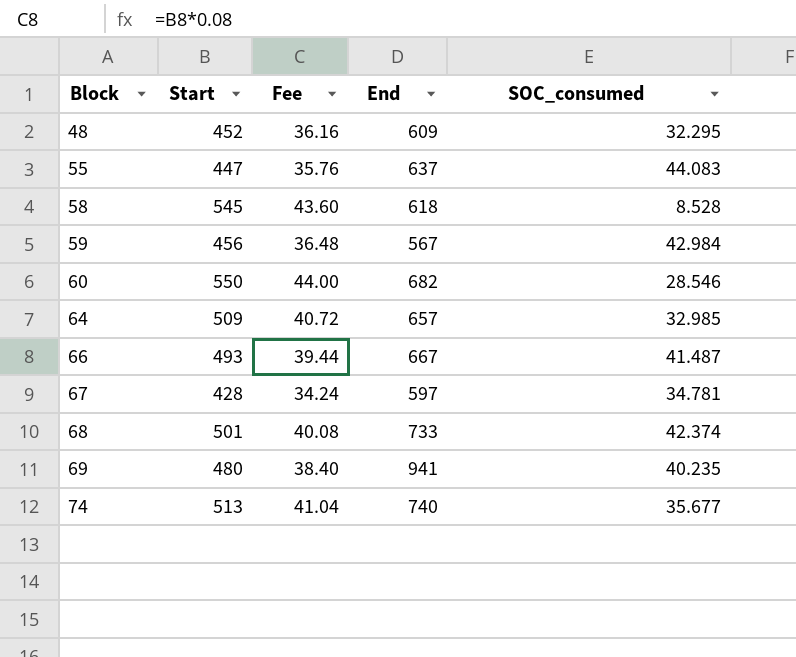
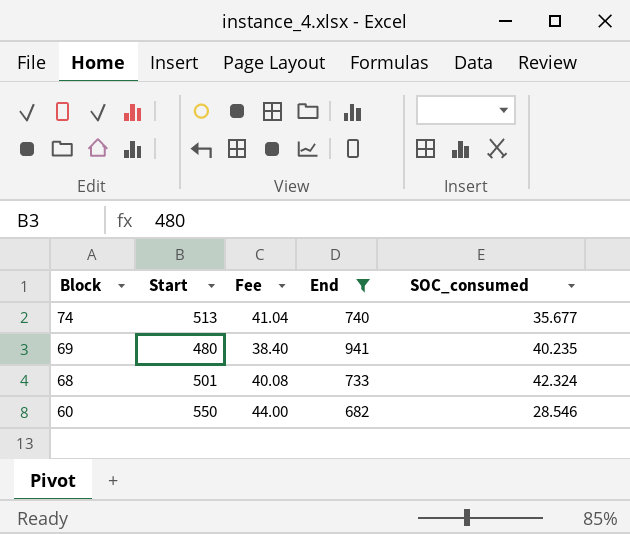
filter: none -> End >= 682
row order: Block ascending -> Block descending
68 | SOC_consumed: 42.374 -> 42.324

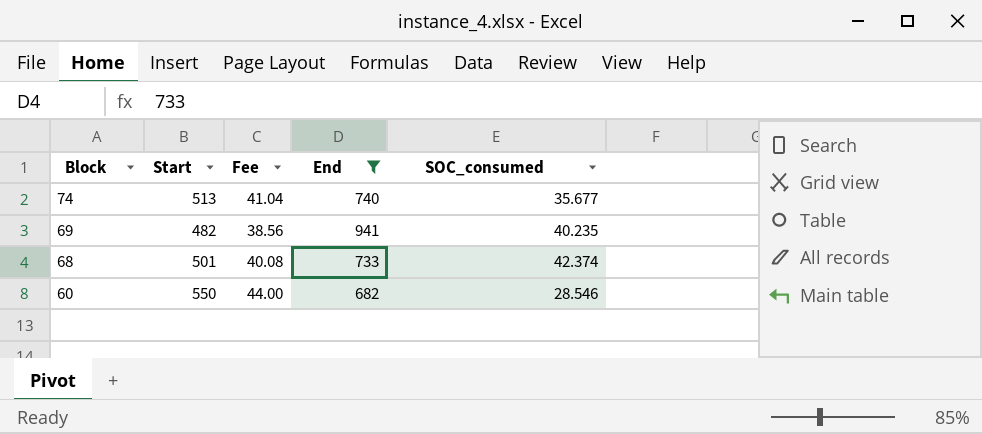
69 | Start: 480 -> 482
69 | Fee: 38.40 -> 38.56
68 | SOC_consumed: 42.324 -> 42.374

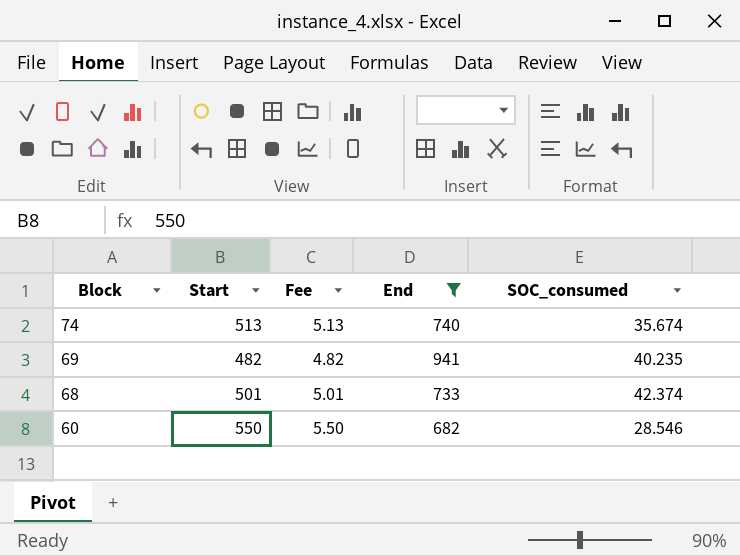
column Fee | formula: [Start] * 0.08 -> [Start] * 0.01
74 | SOC_consumed: 35.677 -> 35.674

